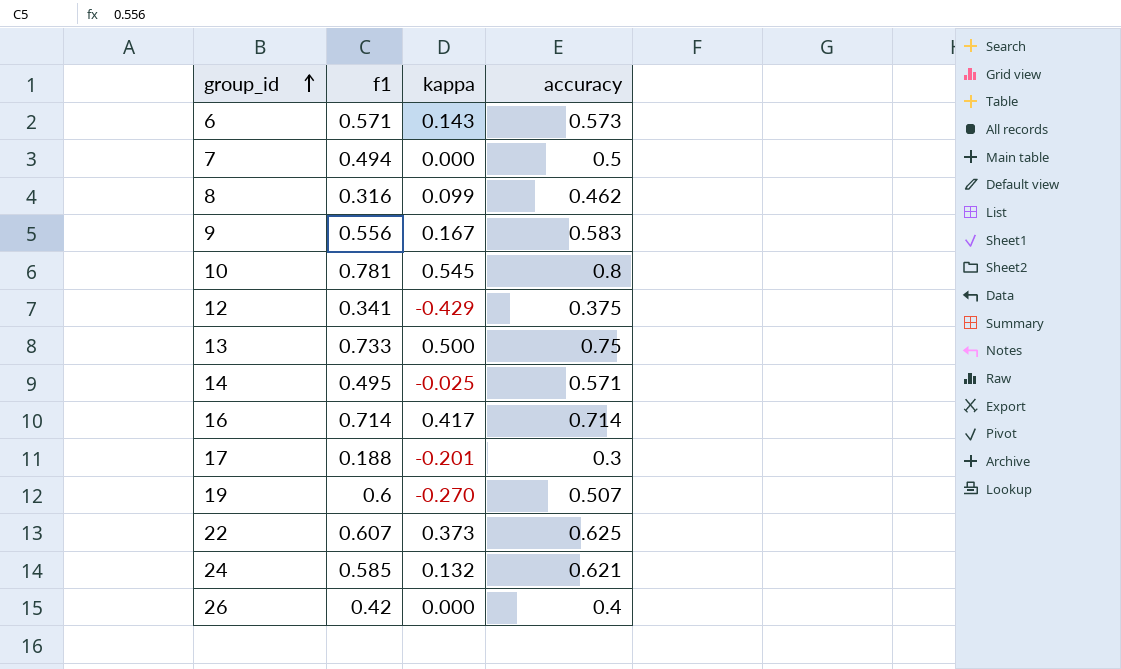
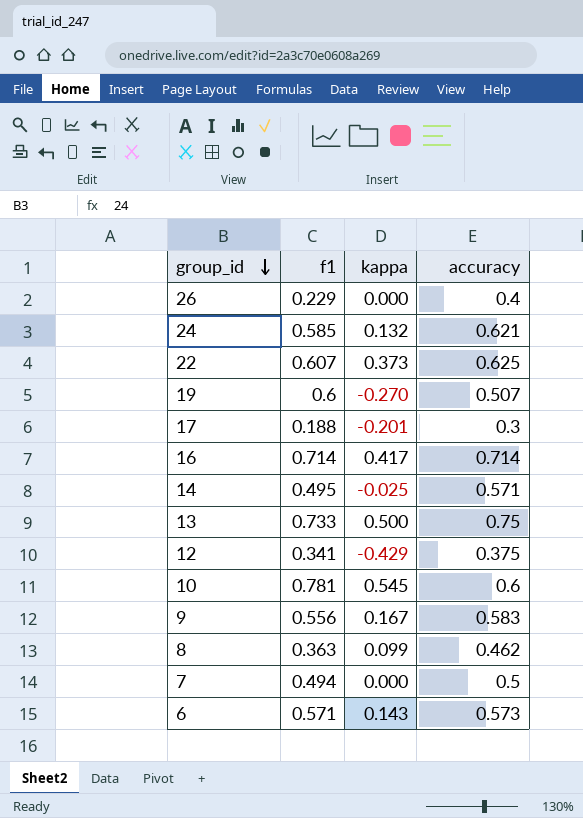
row order: group_id ascending -> group_id descending
26 | f1: 0.42 -> 0.229
10 | accuracy: 0.8 -> 0.6
8 | f1: 0.316 -> 0.363

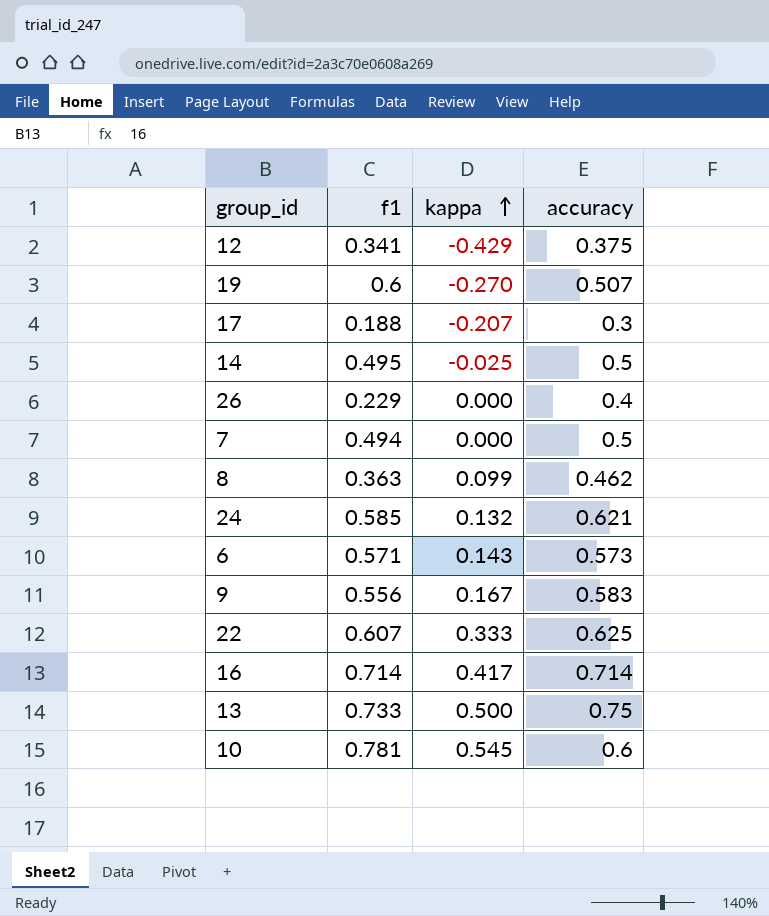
row order: group_id descending -> kappa ascending
17 | kappa: -0.201 -> -0.207
14 | accuracy: 0.571 -> 0.5
22 | kappa: 0.373 -> 0.333

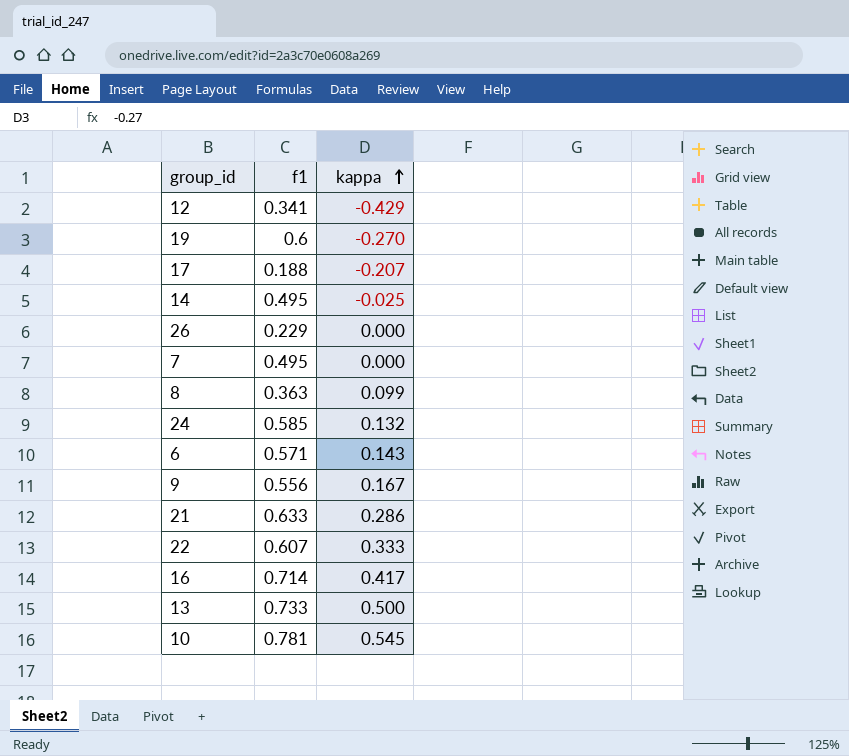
column accuracy | position: 4 -> none
7 | f1: 0.494 -> 0.495
row 21: none -> 0.633 | 0.286

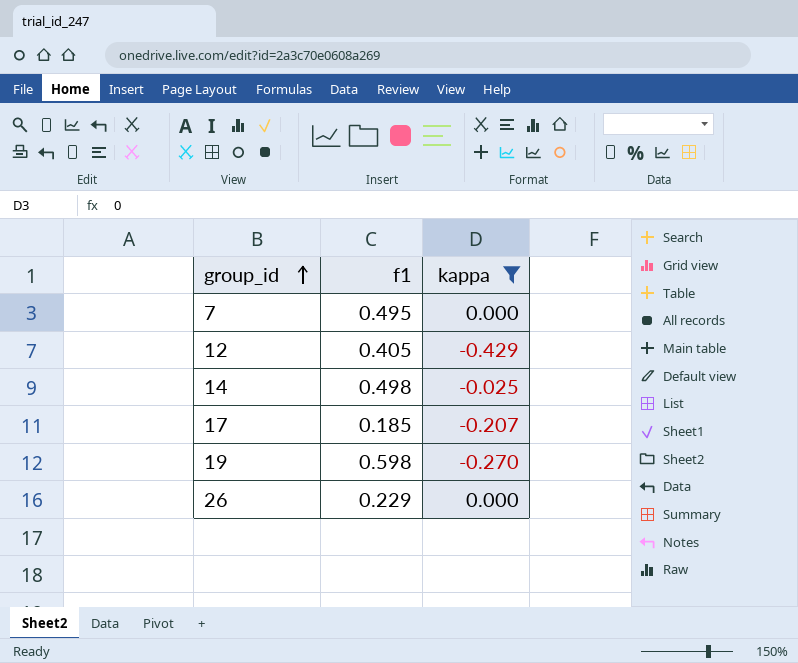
filter: none -> kappa <= 0.000
row order: kappa ascending -> group_id ascending
12 | f1: 0.341 -> 0.405
14 | f1: 0.495 -> 0.498
17 | f1: 0.188 -> 0.185
19 | f1: 0.6 -> 0.598

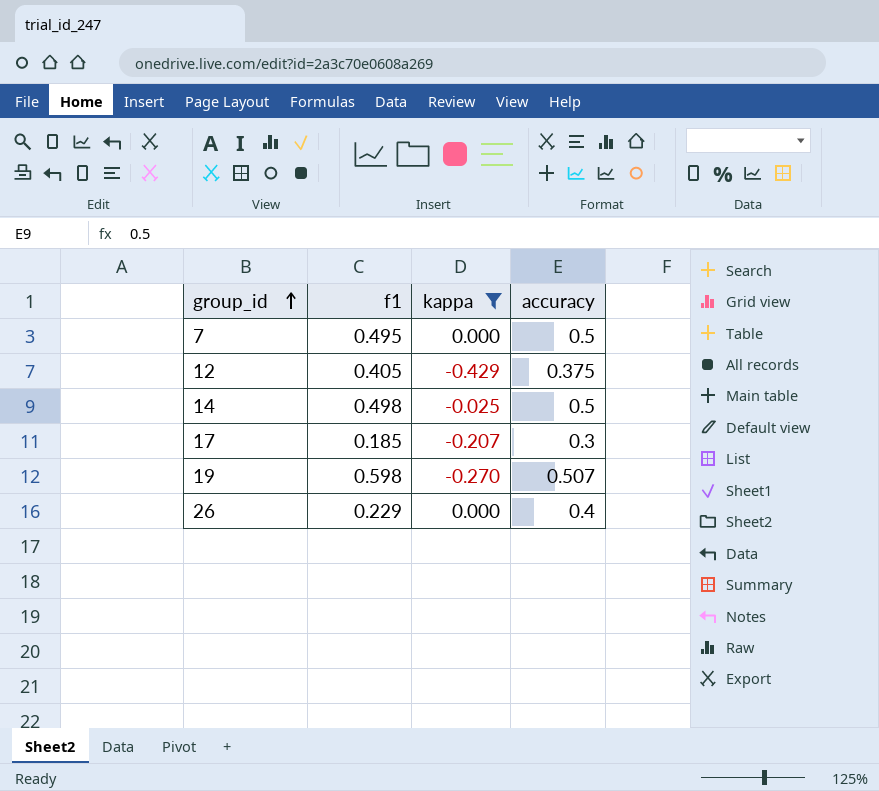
column accuracy | position: none -> 4

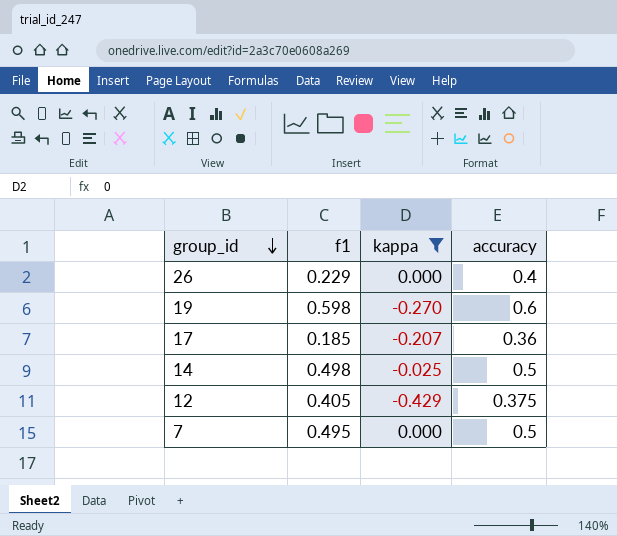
row order: group_id ascending -> group_id descending
19 | accuracy: 0.507 -> 0.6
17 | accuracy: 0.3 -> 0.36

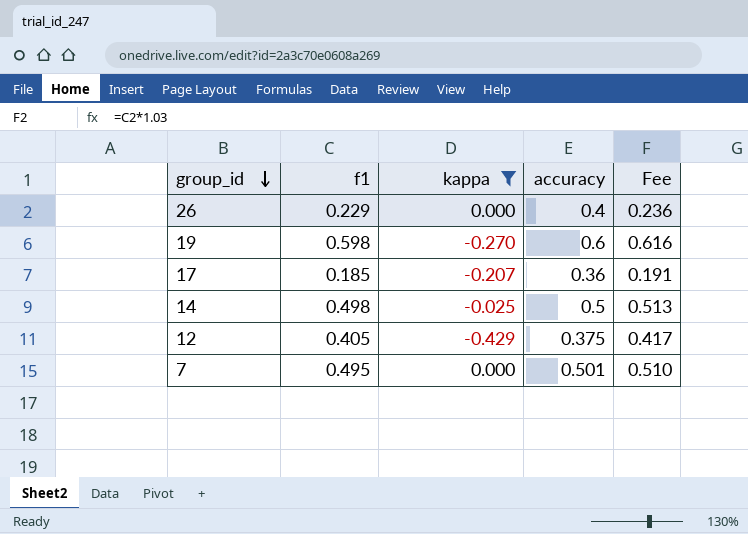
column Fee | formula: none -> [f1] * 1.03
7 | accuracy: 0.5 -> 0.501

